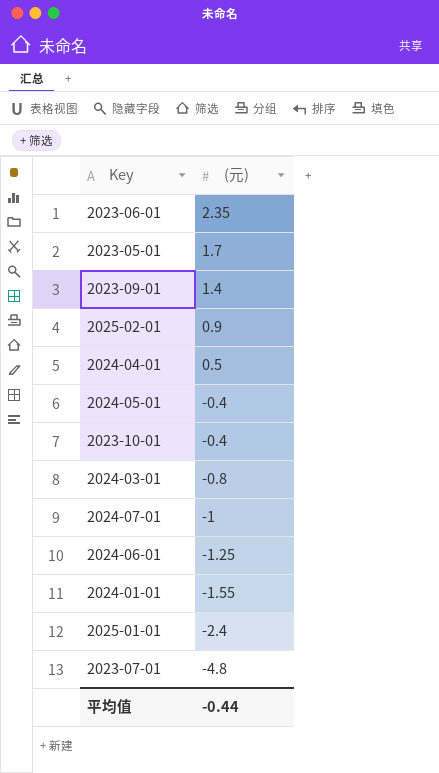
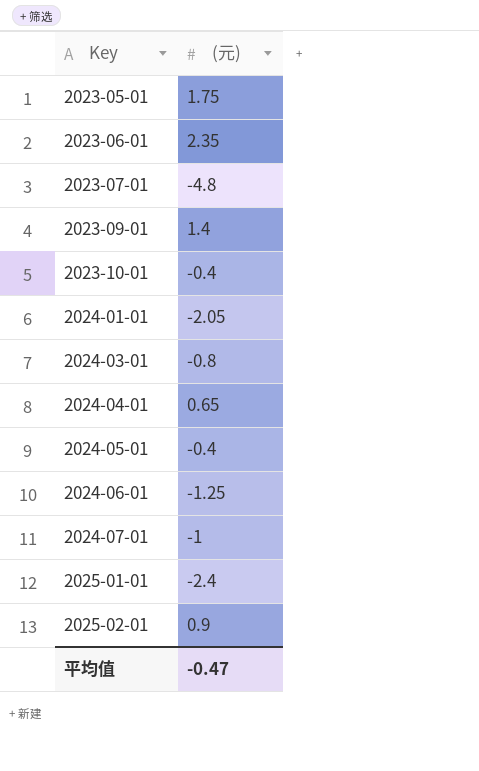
row order: (元) descending -> Key ascending
2023-05-01 | (元): 1.7 -> 1.75
2024-01-01 | (元): -1.55 -> -2.05
2024-04-01 | (元): 0.5 -> 0.65
平均值 | (元): -0.44 -> -0.47

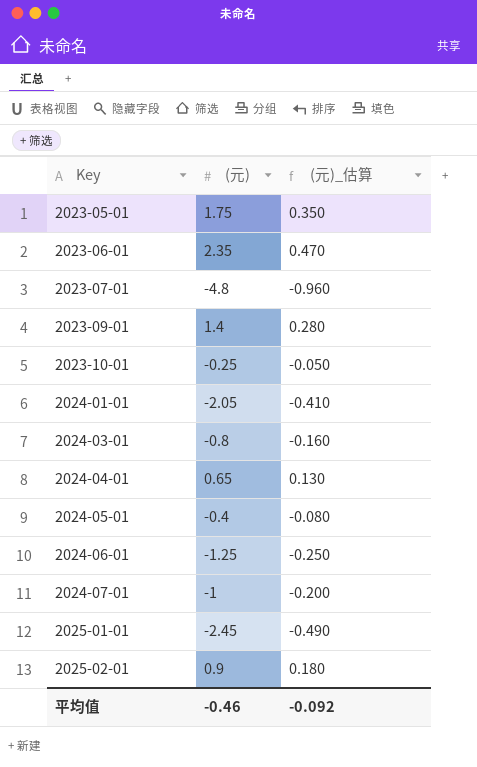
column (元)_估算 | formula: none -> [(元)] * 0.2
2023-10-01 | (元): -0.4 -> -0.25
2025-01-01 | (元): -2.4 -> -2.45
平均值 | (元): -0.47 -> -0.46

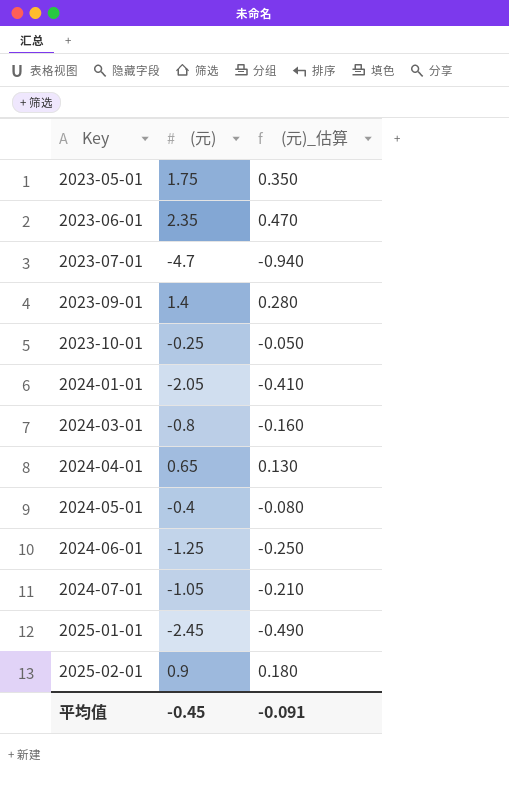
2023-07-01 | (元): -4.8 -> -4.7
2023-07-01 | (元)_估算: -0.960 -> -0.940
2024-07-01 | (元): -1 -> -1.05
2024-07-01 | (元)_估算: -0.200 -> -0.210
平均值 | (元): -0.46 -> -0.45
平均值 | (元)_估算: -0.092 -> -0.091

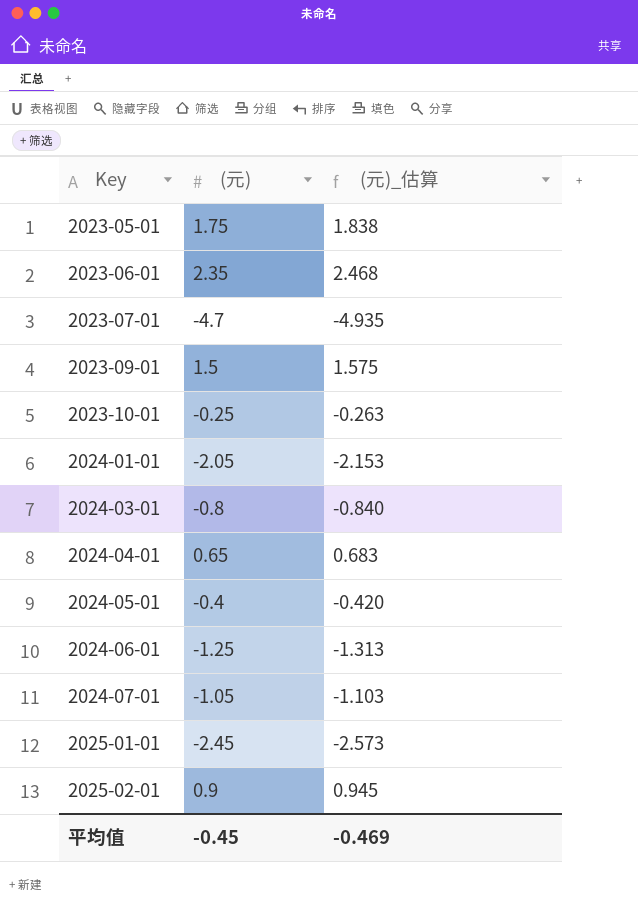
column (元)_估算 | formula: [(元)] * 0.2 -> [(元)] * 1.05
2023-09-01 | (元): 1.4 -> 1.5
平均值 | (元)_估算: -0.091 -> -0.469

